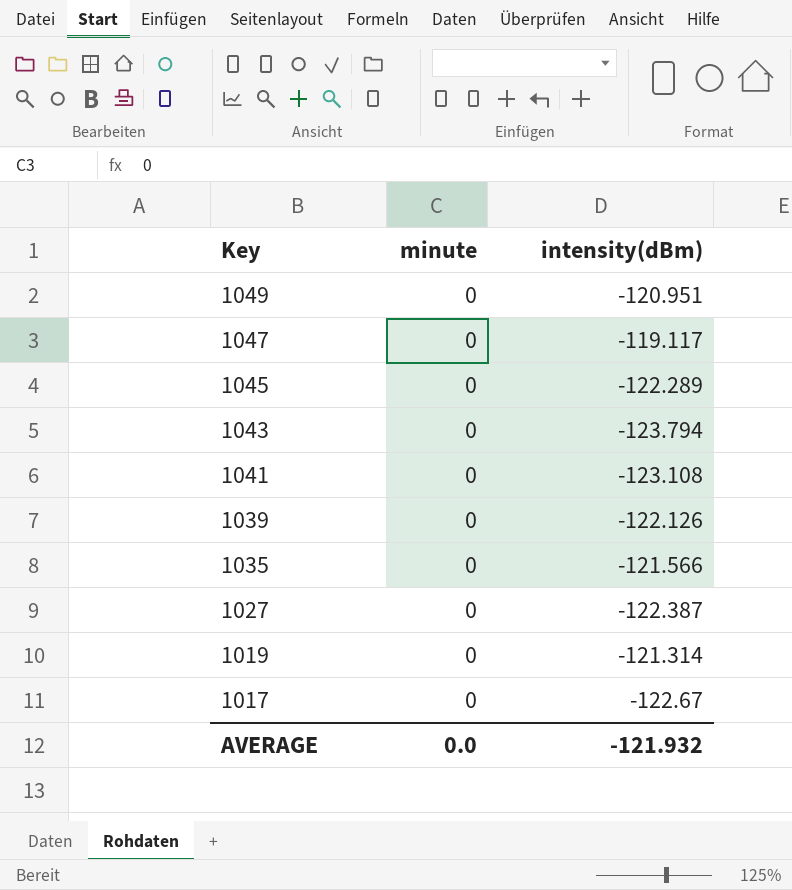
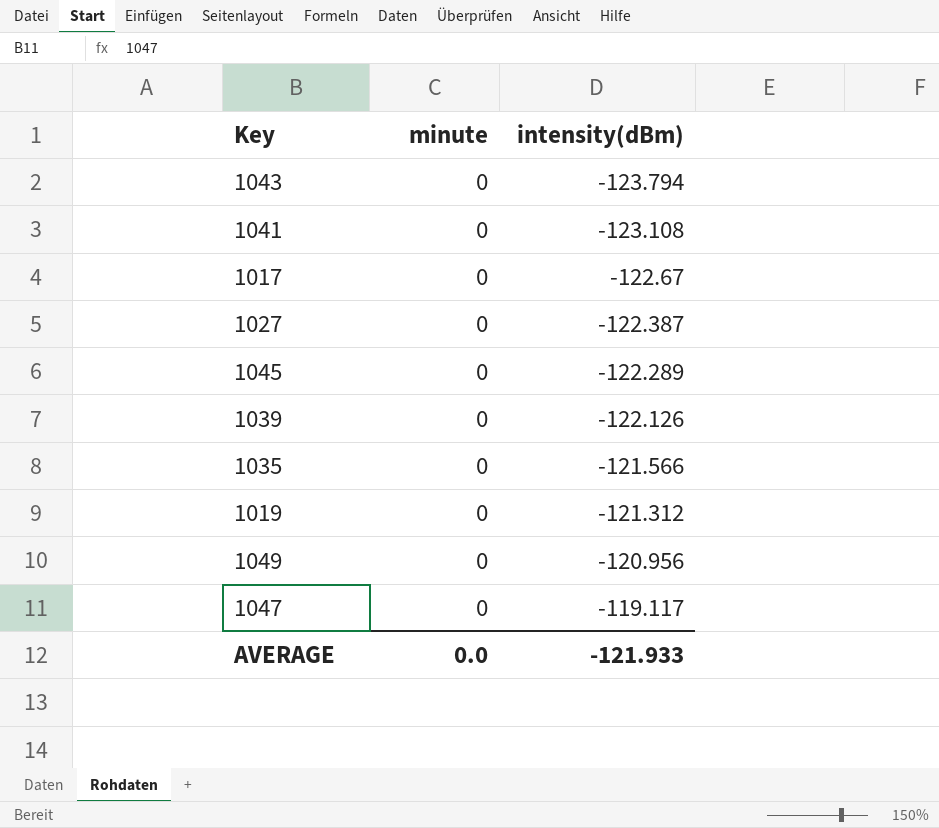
row order: Key descending -> intensity(dBm) ascending
1019 | intensity(dBm): -121.314 -> -121.312
1049 | intensity(dBm): -120.951 -> -120.956
AVERAGE | intensity(dBm): -121.932 -> -121.933

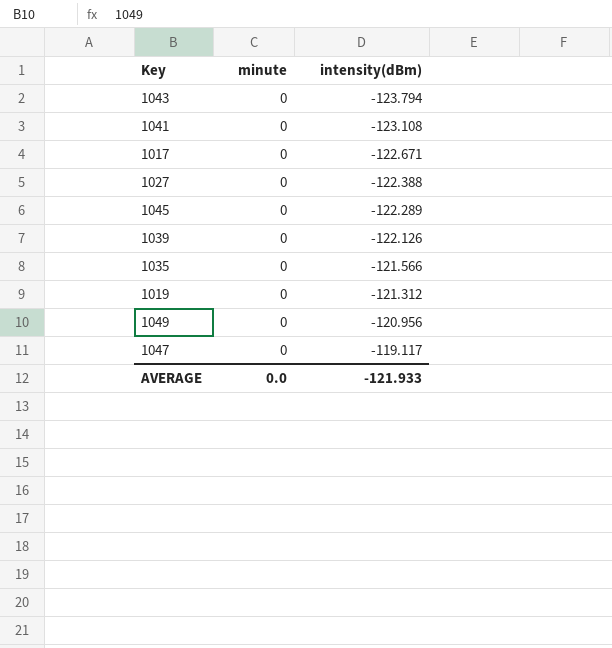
1017 | intensity(dBm): -122.67 -> -122.671
1027 | intensity(dBm): -122.387 -> -122.388

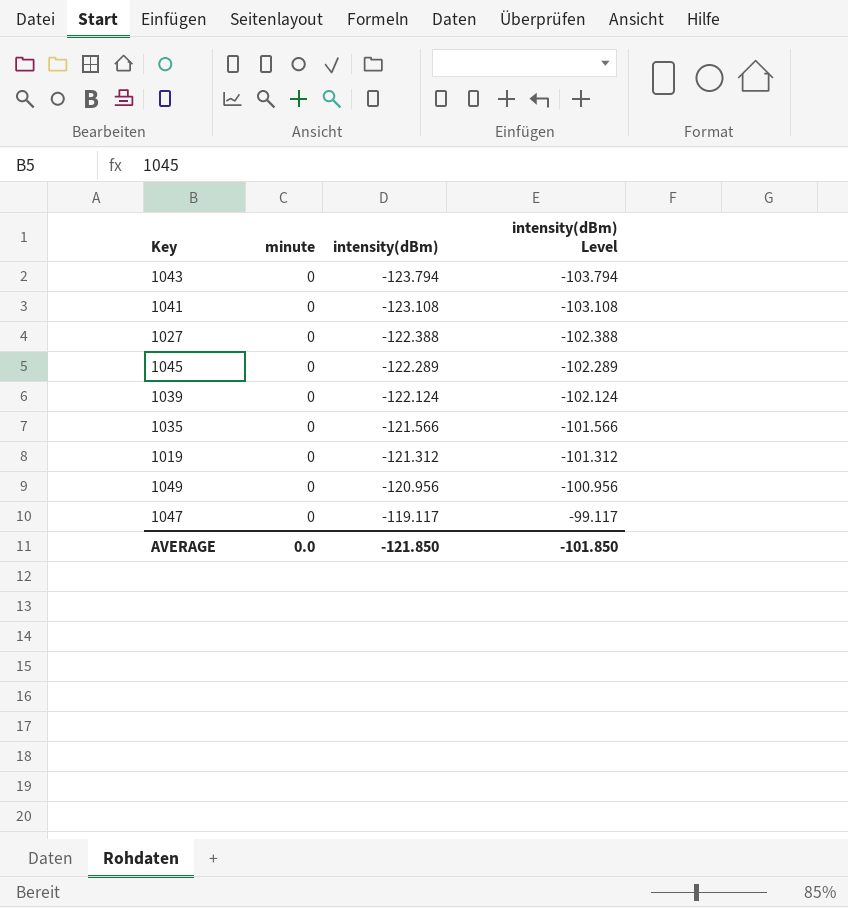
column intensity(dBm) Level | formula: none -> [intensity(dBm)] + 20
row 1017: 0 | -122.671 -> none
1039 | intensity(dBm): -122.126 -> -122.124
AVERAGE | intensity(dBm): -121.933 -> -121.850

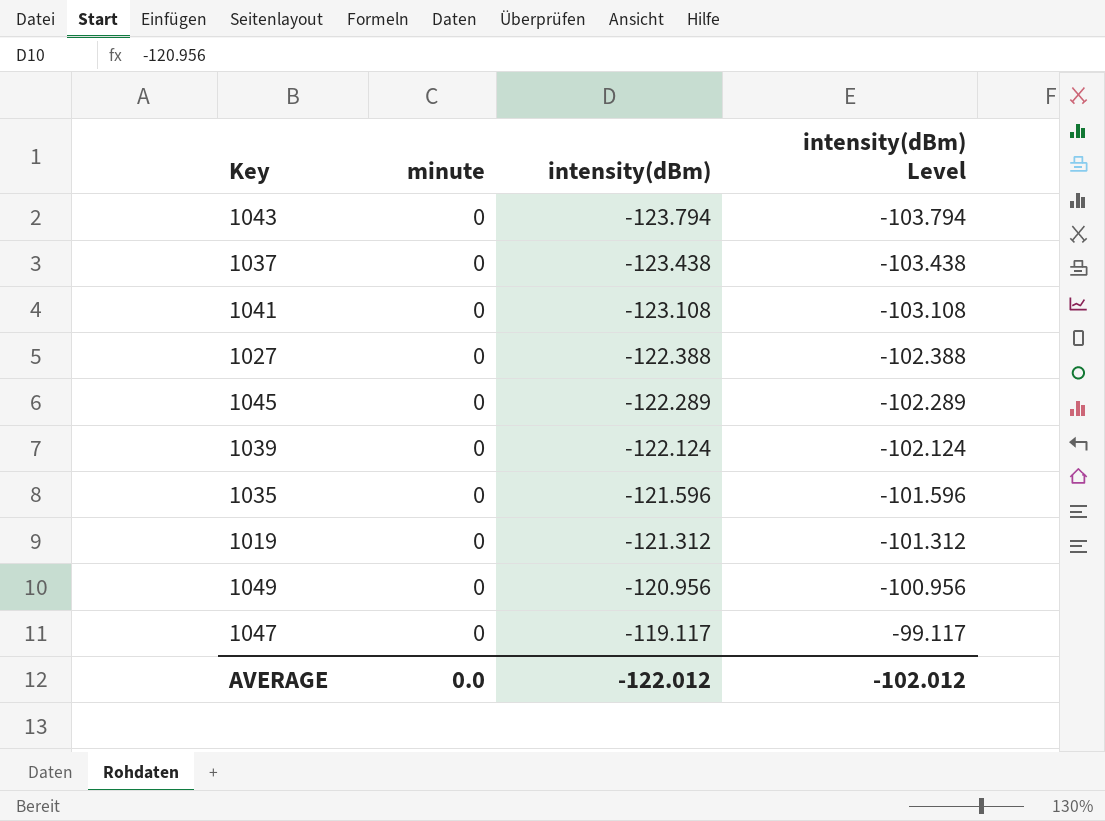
row 1037: none -> 0 | -123.438 | -103.438
1035 | intensity(dBm): -121.566 -> -121.596
1035 | intensity(dBm) Level: -101.566 -> -101.596
AVERAGE | intensity(dBm): -121.850 -> -122.012
AVERAGE | intensity(dBm) Level: -101.850 -> -102.012

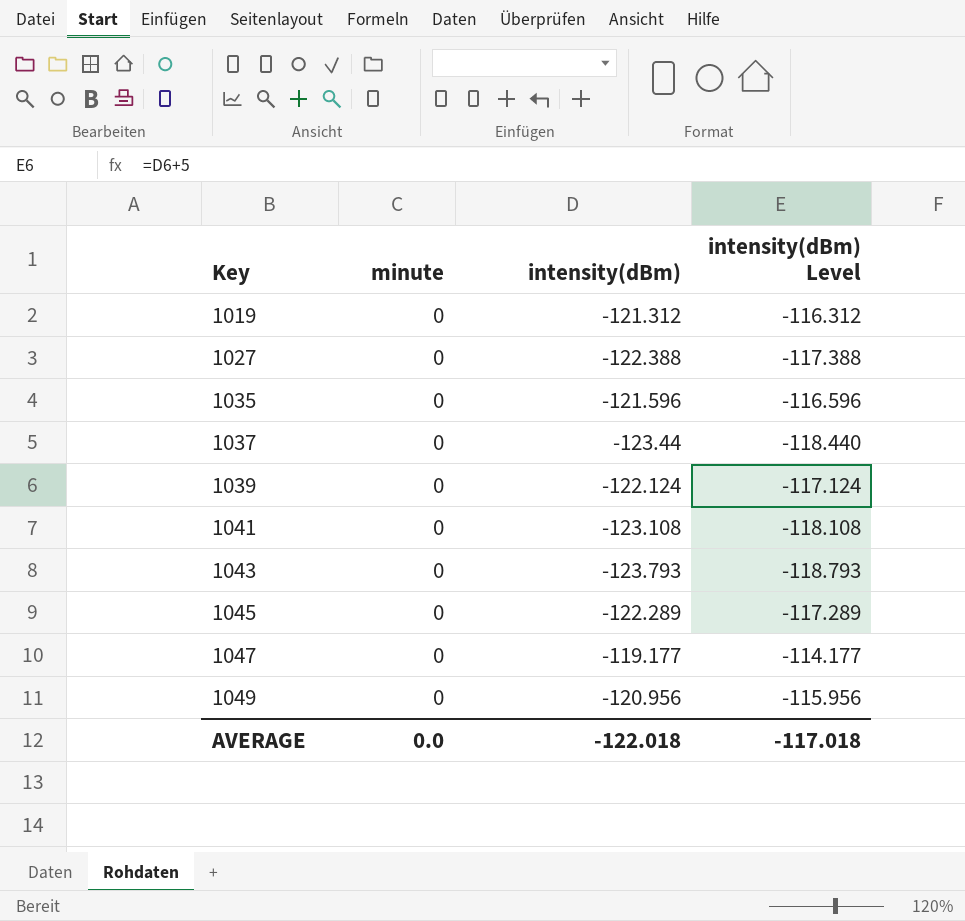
row order: intensity(dBm) ascending -> Key ascending
column intensity(dBm) Level | formula: [intensity(dBm)] + 20 -> [intensity(dBm)] + 5
1037 | intensity(dBm): -123.438 -> -123.44
1043 | intensity(dBm): -123.794 -> -123.793
1047 | intensity(dBm): -119.117 -> -119.177
AVERAGE | intensity(dBm): -122.012 -> -122.018
AVERAGE | intensity(dBm) Level: -102.012 -> -117.018

